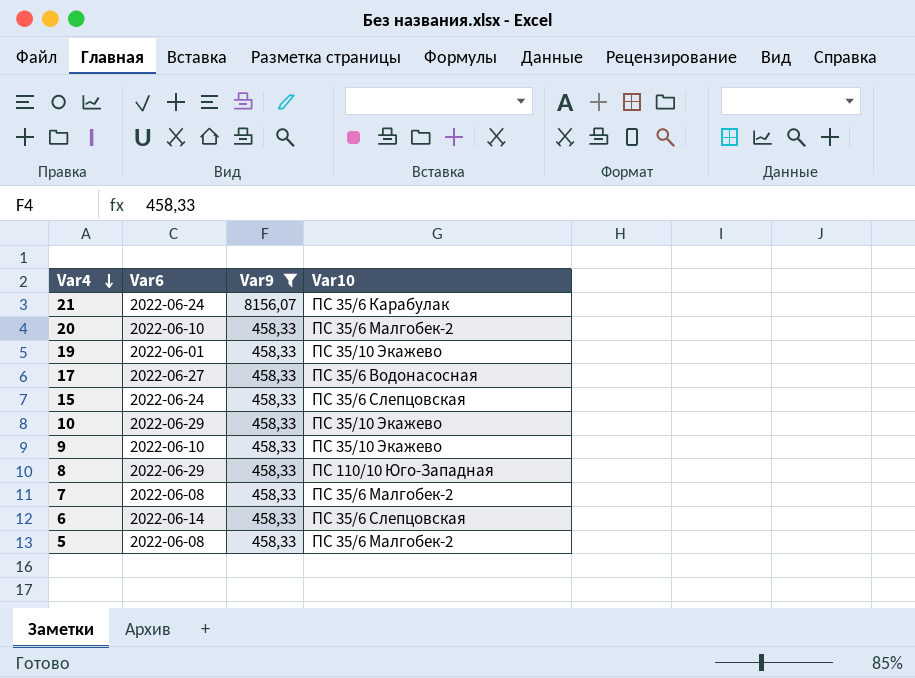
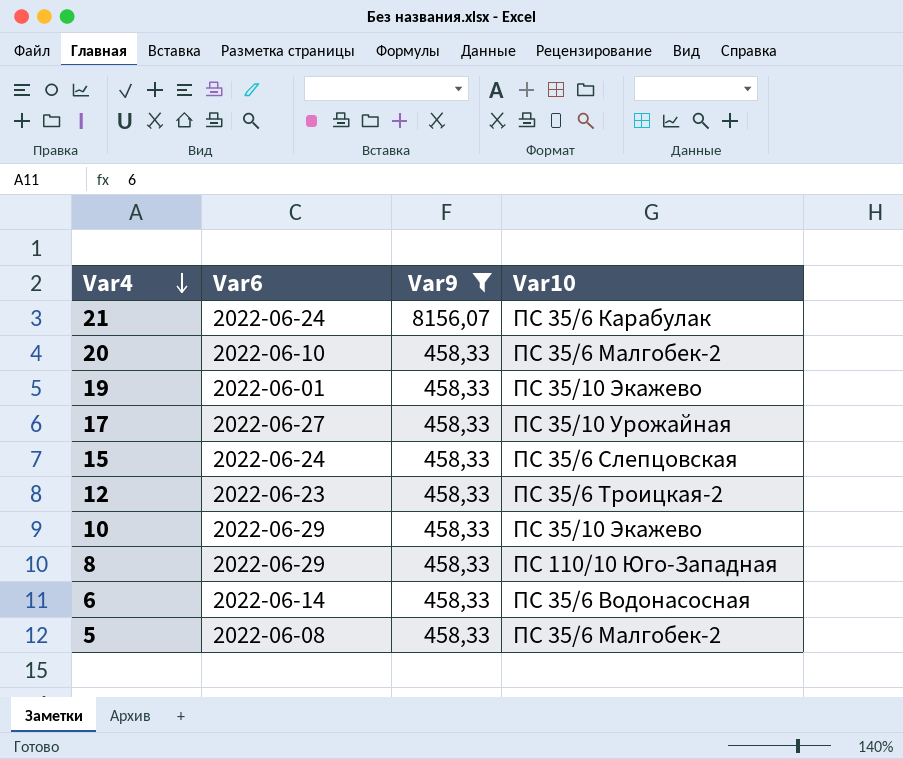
row 9: 2022-06-10 | 458,33 | ПС 35/10 Экажево -> none
row 7: 2022-06-08 | 458,33 | ПС 35/6 Малгобек-2 -> none
17 | Var10: ПС 35/6 Водонасосная -> ПС 35/10 Урожайная
row 12: none -> 2022-06-23 | 458,33 | ПС 35/6 Троицкая-2
6 | Var10: ПС 35/6 Слепцовская -> ПС 35/6 Водонасосная

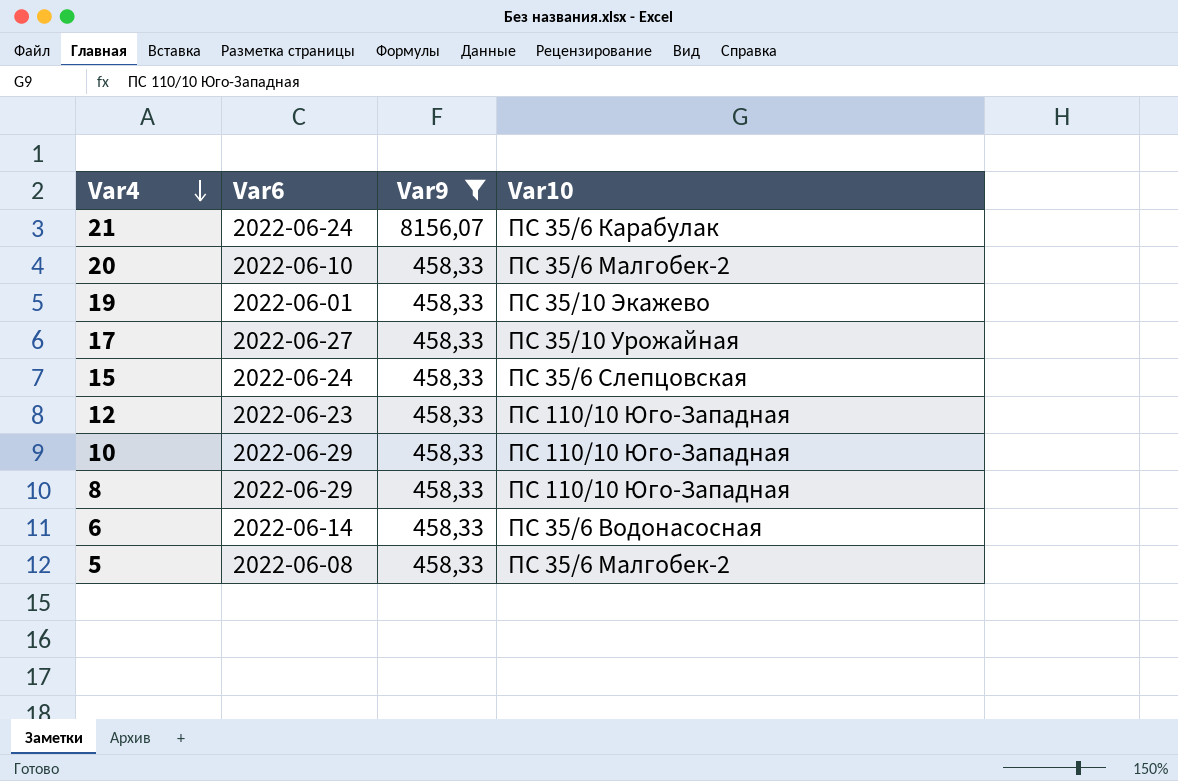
12 | Var10: ПС 35/6 Троицкая-2 -> ПС 110/10 Юго-Западная
10 | Var10: ПС 35/10 Экажево -> ПС 110/10 Юго-Западная

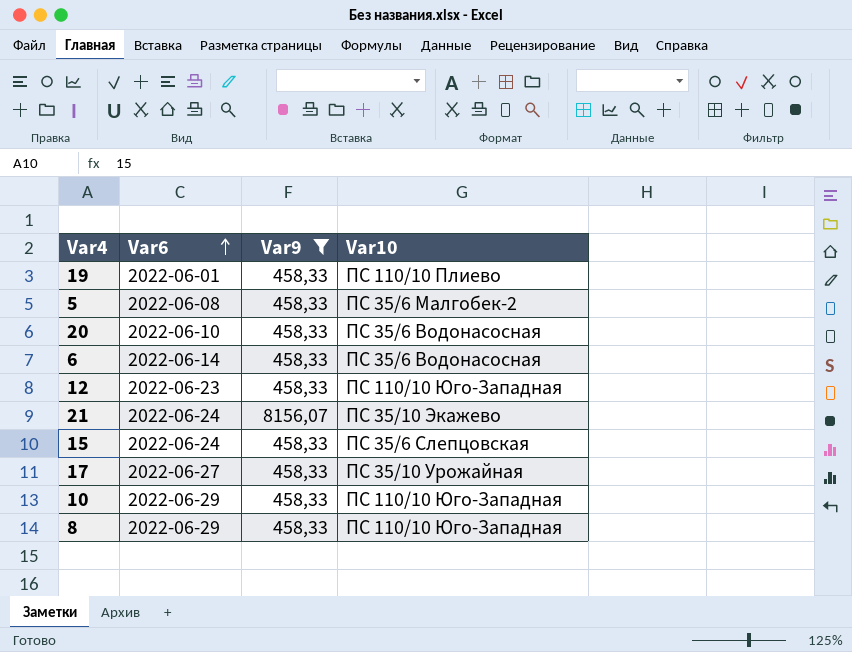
row order: Var4 descending -> Var6 ascending
19 | Var10: ПС 35/10 Экажево -> ПС 110/10 Плиево
20 | Var10: ПС 35/6 Малгобек-2 -> ПС 35/6 Водонасосная
21 | Var10: ПС 35/6 Карабулак -> ПС 35/10 Экажево

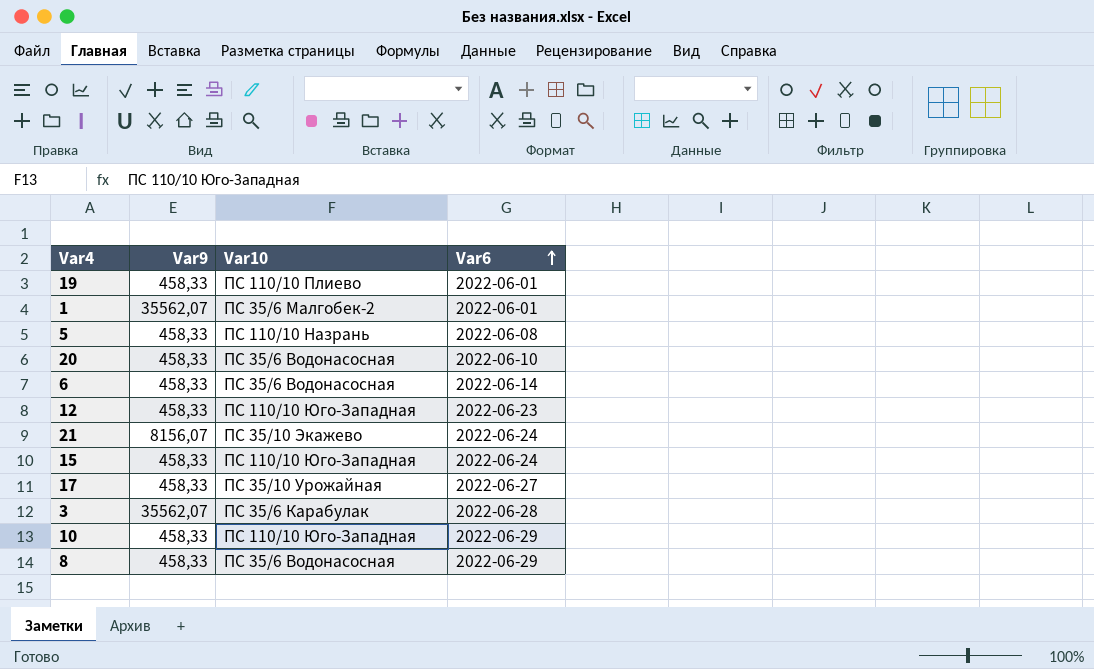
filter: Var9 != 35562,07 -> none
column Var6 | position: 2 -> 4
5 | Var10: ПС 35/6 Малгобек-2 -> ПС 110/10 Назрань
15 | Var10: ПС 35/6 Слепцовская -> ПС 110/10 Юго-Западная
8 | Var10: ПС 110/10 Юго-Западная -> ПС 35/6 Водонасосная

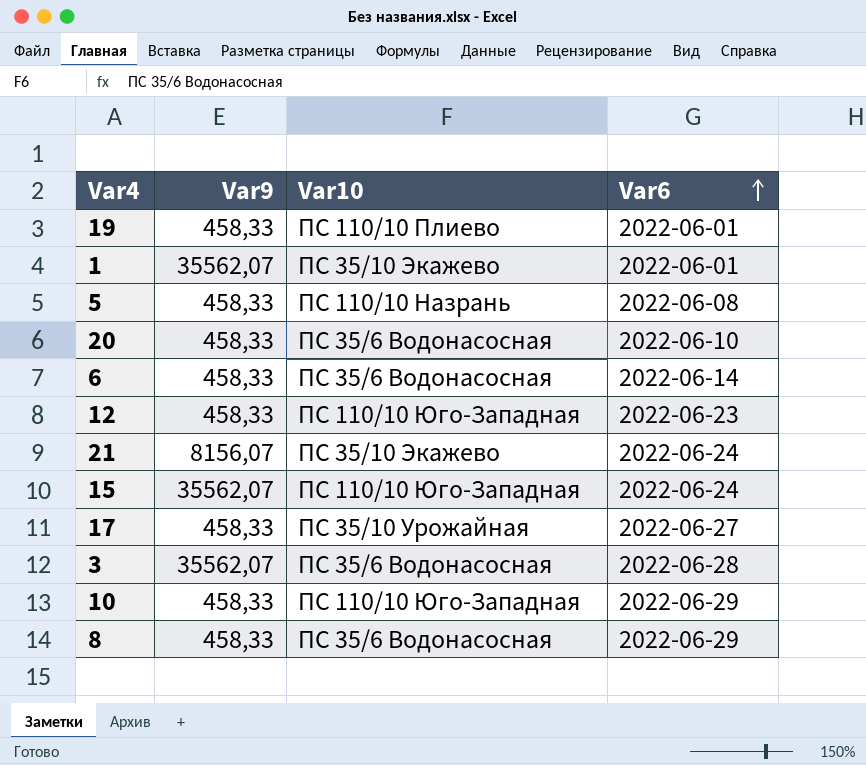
1 | Var10: ПС 35/6 Малгобек-2 -> ПС 35/10 Экажево
15 | Var9: 458,33 -> 35562,07
3 | Var10: ПС 35/6 Карабулак -> ПС 35/6 Водонасосная

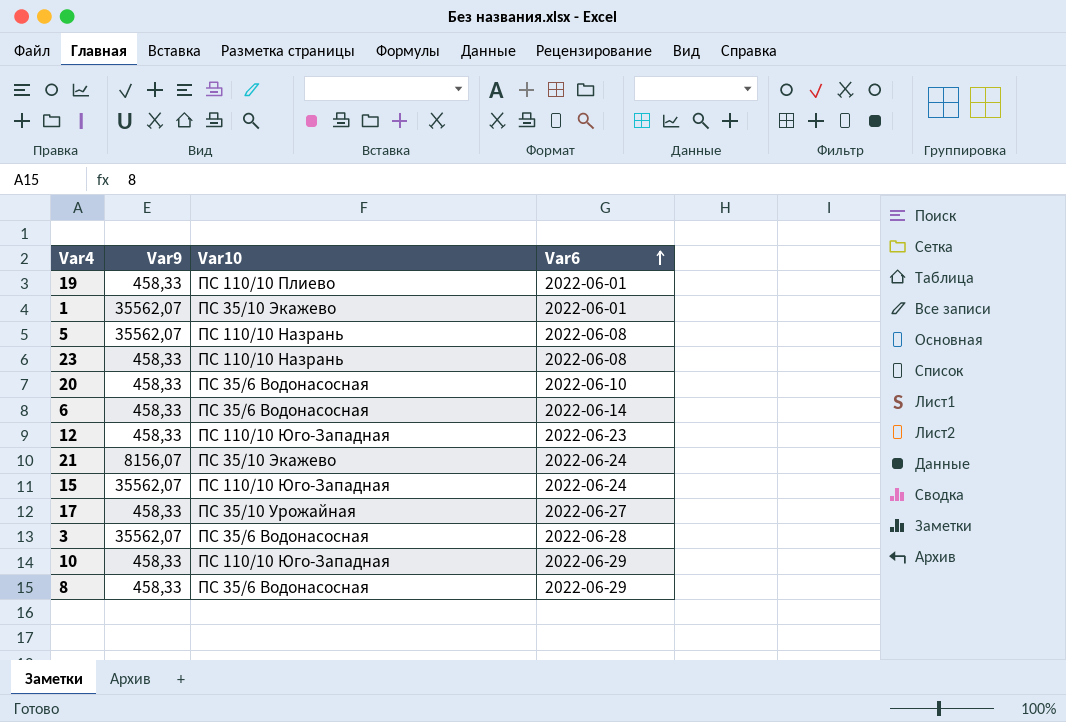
5 | Var9: 458,33 -> 35562,07
row 23: none -> 458,33 | ПС 110/10 Назрань | 2022-06-08

